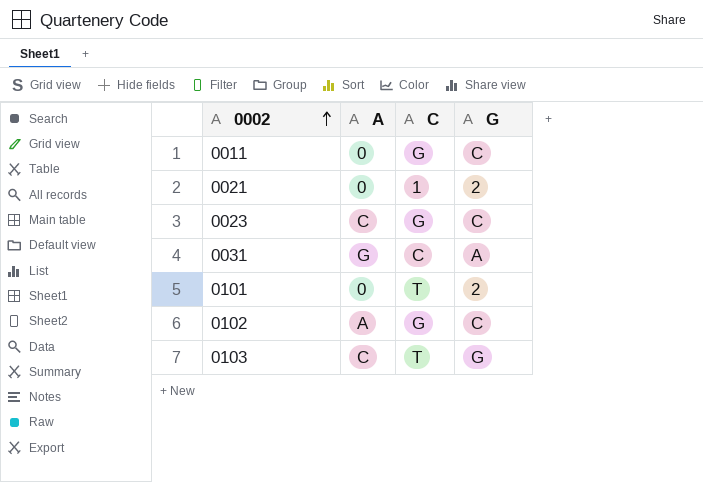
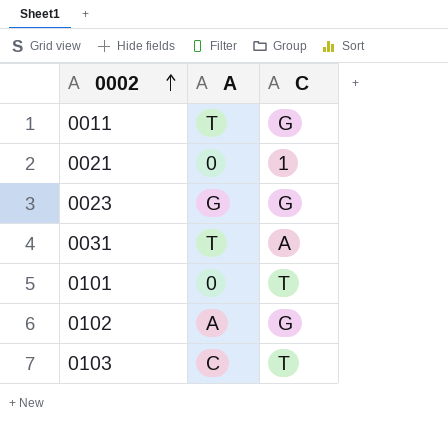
column G | position: 4 -> none
0011 | A: 0 -> T
0023 | A: C -> G
0031 | A: G -> T
0031 | C: C -> A

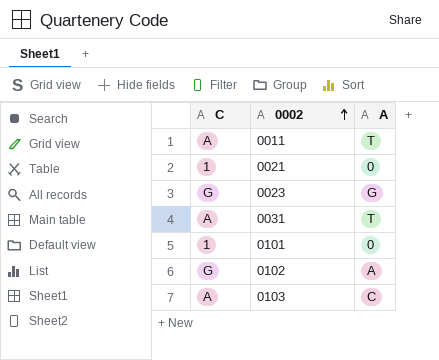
column C | position: 3 -> 1
0011 | C: G -> A
0101 | C: T -> 1
0103 | C: T -> A

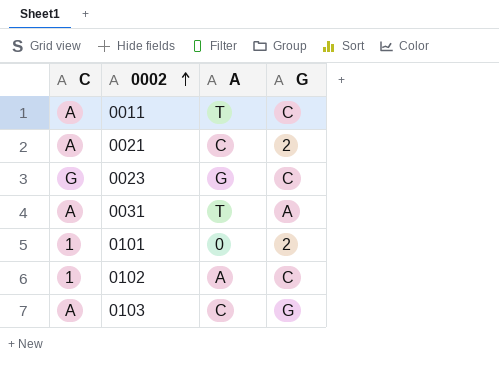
column G | position: none -> 4
0021 | C: 1 -> A
0021 | A: 0 -> C
0102 | C: G -> 1

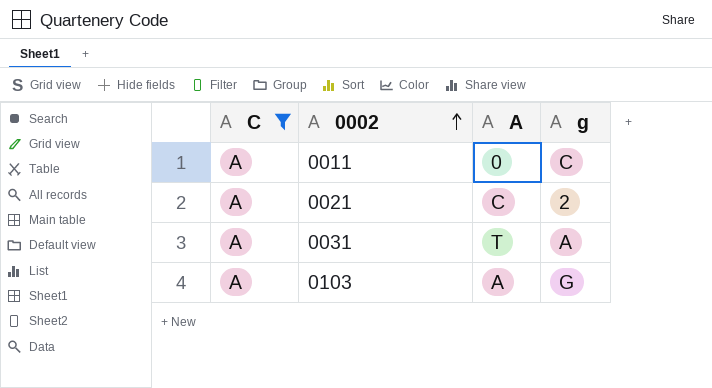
filter: none -> C = A
column name: G -> g
0011 | A: T -> 0
0103 | A: C -> A

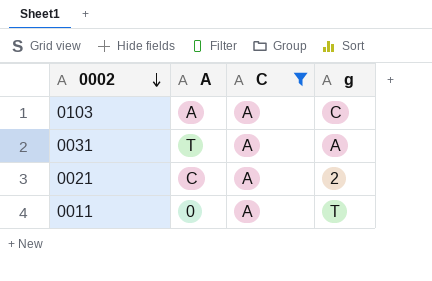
row order: 0002 ascending -> 0002 descending
column C | position: 1 -> 3
0103 | g: G -> C
0011 | g: C -> T

